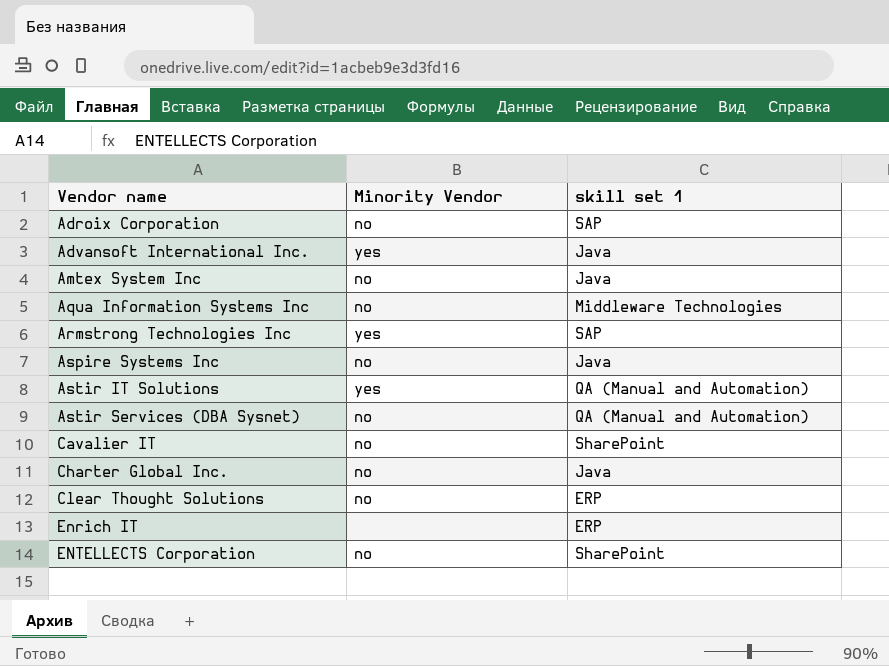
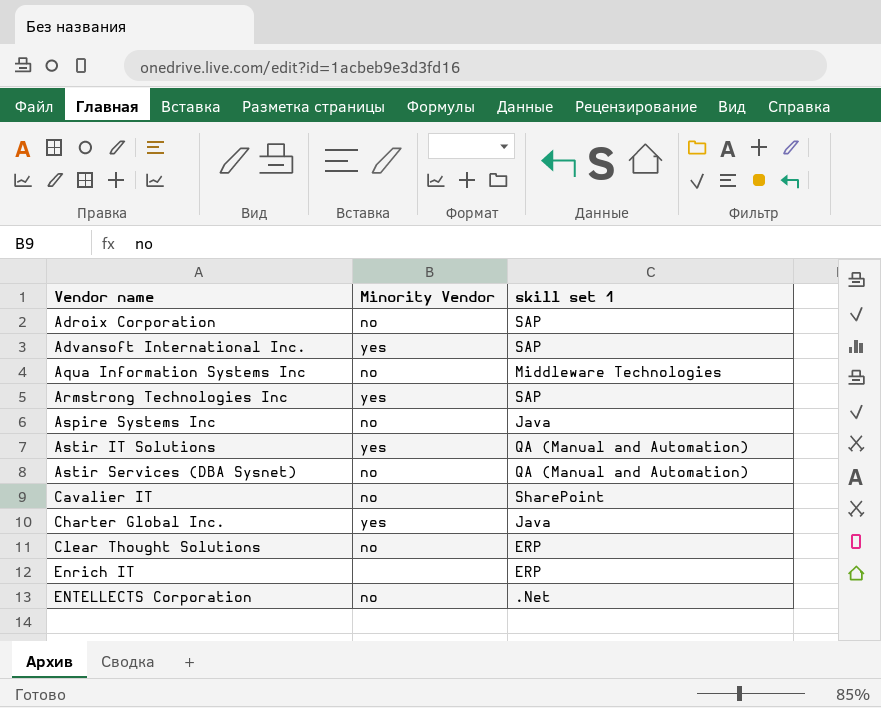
row Amtex System Inc: no | Java -> none
Advansoft International Inc. | skill set 1: Java -> SAP
Charter Global Inc. | Minority Vendor: no -> yes
ENTELLECTS Corporation | skill set 1: SharePoint -> .Net

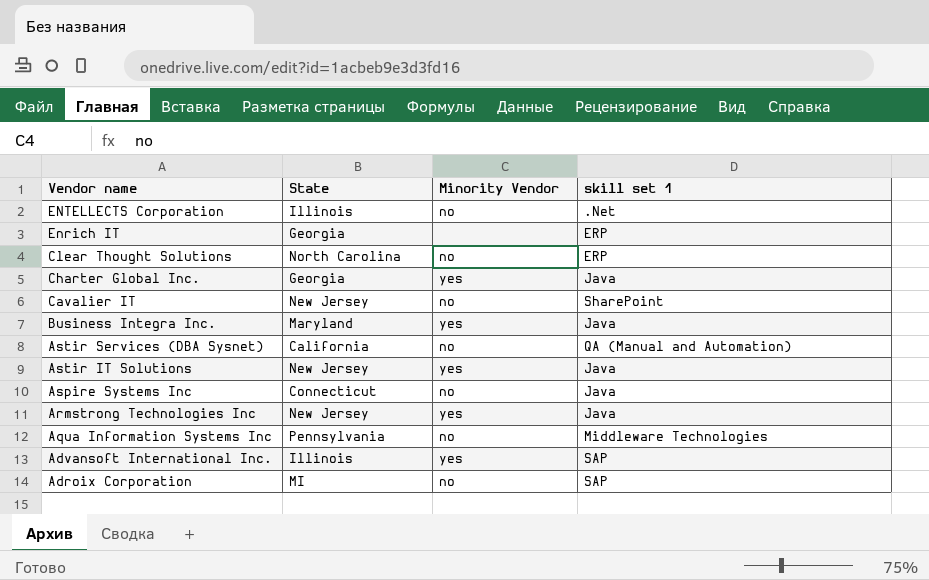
row order: Vendor name ascending -> Vendor name descending
column State | position: none -> 2
row Business Integra Inc.: none -> Maryland | yes | Java
Astir IT Solutions | skill set 1: QA (Manual and Automation) -> Java
Armstrong Technologies Inc | skill set 1: SAP -> Java

